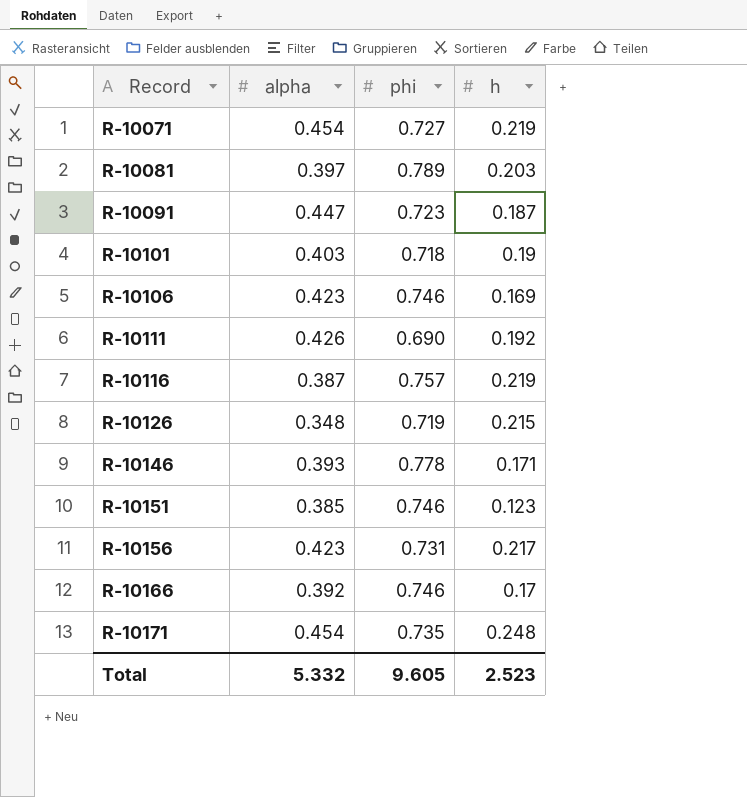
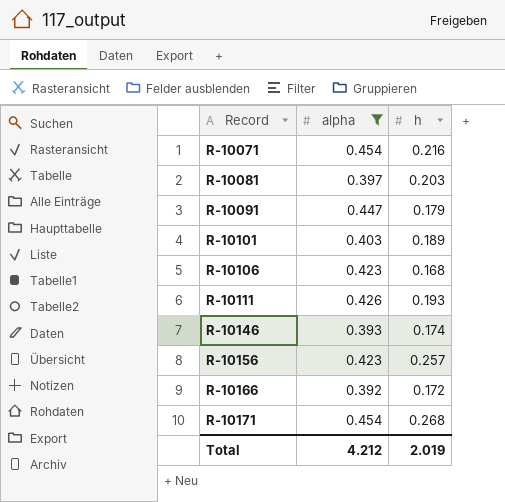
filter: none -> alpha >= 0.392
column phi | position: 3 -> none
R-10071 | h: 0.219 -> 0.216
R-10091 | h: 0.187 -> 0.179
R-10101 | h: 0.19 -> 0.189
R-10106 | h: 0.169 -> 0.168
R-10111 | h: 0.192 -> 0.193
R-10146 | h: 0.171 -> 0.174
R-10156 | h: 0.217 -> 0.257
R-10166 | h: 0.17 -> 0.172
R-10171 | h: 0.248 -> 0.268
Total | alpha: 5.332 -> 4.212
Total | h: 2.523 -> 2.019

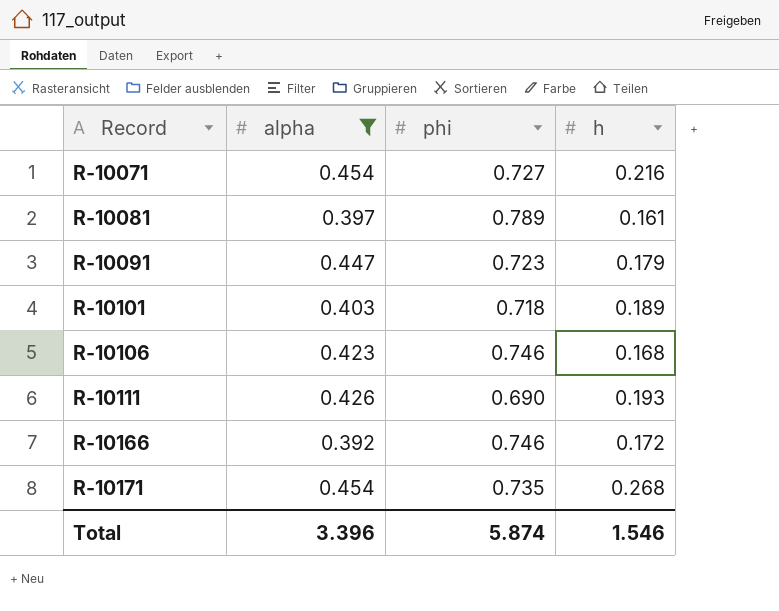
column phi | position: none -> 3
row R-10146: 0.393 | 0.174 -> none
row R-10156: 0.423 | 0.257 -> none
R-10081 | h: 0.203 -> 0.161
Total | alpha: 4.212 -> 3.396
Total | h: 2.019 -> 1.546

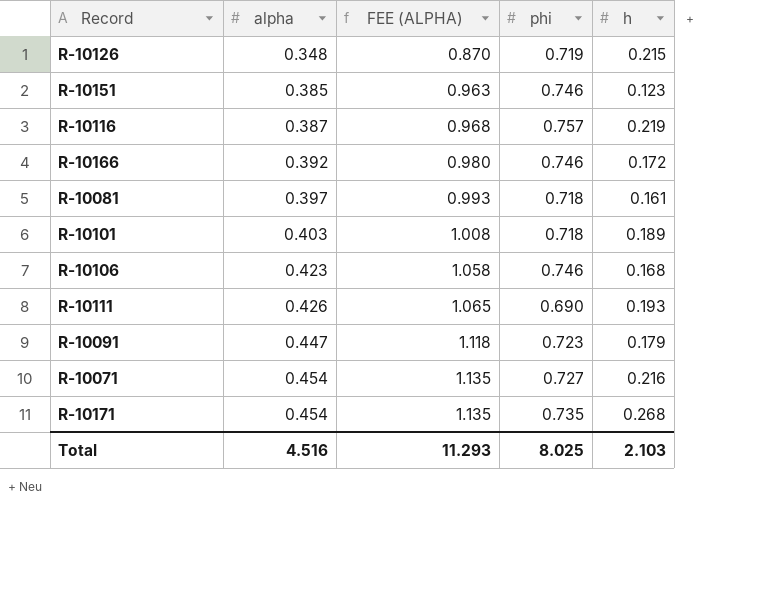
filter: alpha >= 0.392 -> none
row order: Record ascending -> alpha ascending
column FEE (ALPHA) | formula: none -> [alpha] * 2.5
R-10081 | phi: 0.789 -> 0.718
Total | alpha: 3.396 -> 4.516
Total | phi: 5.874 -> 8.025
Total | h: 1.546 -> 2.103

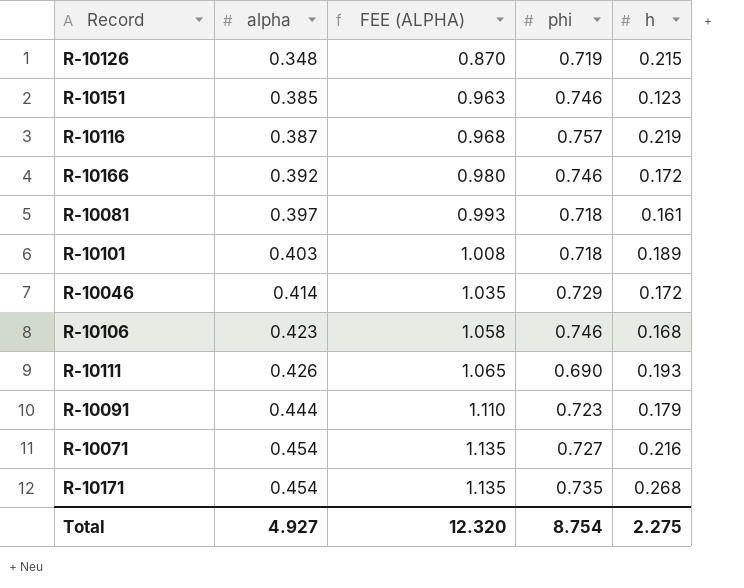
row R-10046: none -> 0.414 | 1.035 | 0.729 | 0.172
R-10091 | alpha: 0.447 -> 0.444
R-10091 | FEE (ALPHA): 1.118 -> 1.110
Total | alpha: 4.516 -> 4.927
Total | FEE (ALPHA): 11.293 -> 12.320
Total | phi: 8.025 -> 8.754
Total | h: 2.103 -> 2.275

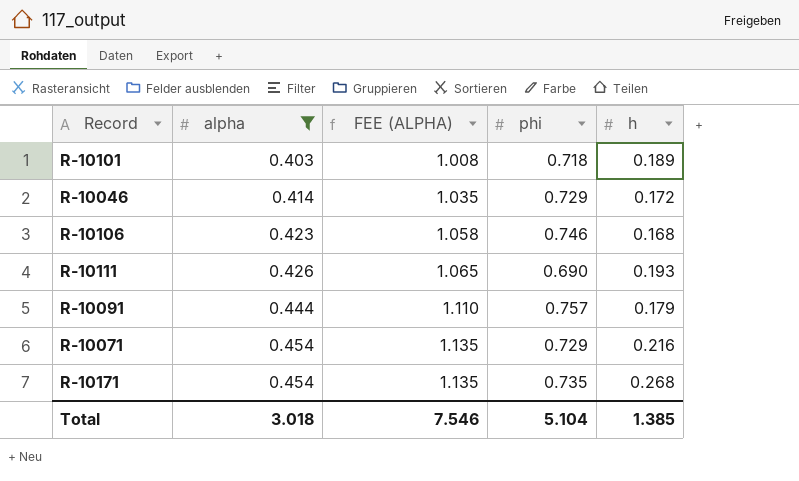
filter: none -> alpha >= 0.403
R-10091 | phi: 0.723 -> 0.757
R-10071 | phi: 0.727 -> 0.729
Total | alpha: 4.927 -> 3.018
Total | FEE (ALPHA): 12.320 -> 7.546
Total | phi: 8.754 -> 5.104
Total | h: 2.275 -> 1.385

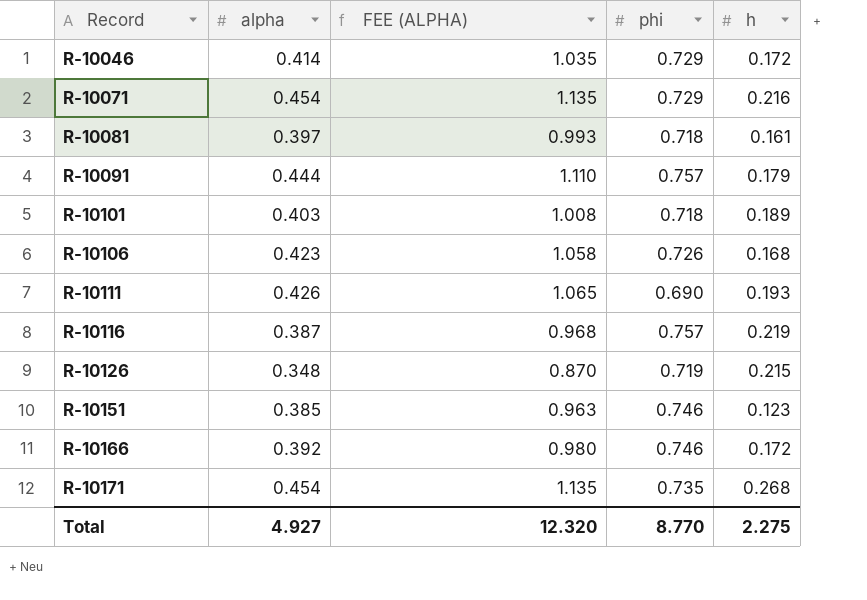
filter: alpha >= 0.403 -> none
row order: alpha ascending -> Record ascending
R-10106 | phi: 0.746 -> 0.726
Total | alpha: 3.018 -> 4.927
Total | FEE (ALPHA): 7.546 -> 12.320
Total | phi: 5.104 -> 8.770
Total | h: 1.385 -> 2.275

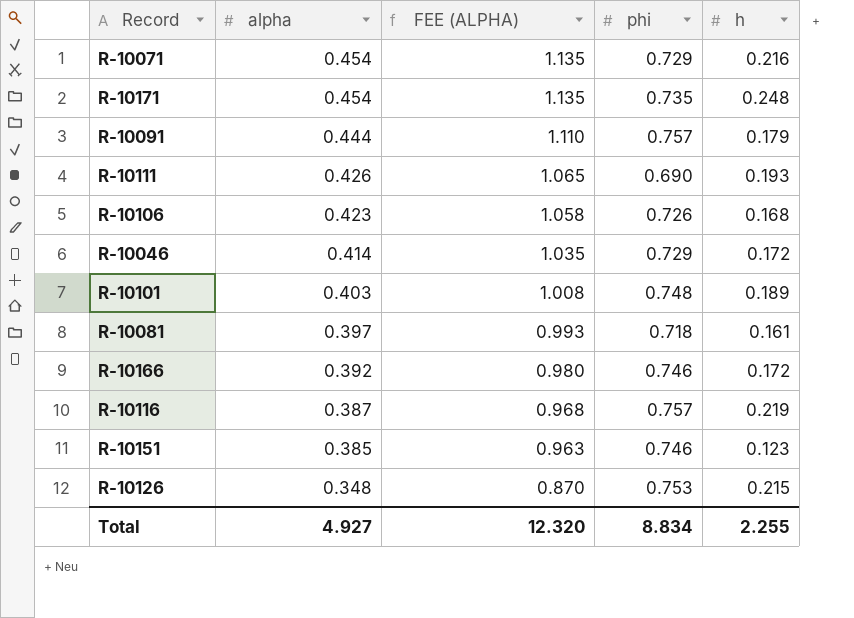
row order: Record ascending -> alpha descending
R-10171 | h: 0.268 -> 0.248
R-10101 | phi: 0.718 -> 0.748
R-10126 | phi: 0.719 -> 0.753
Total | phi: 8.770 -> 8.834
Total | h: 2.275 -> 2.255

